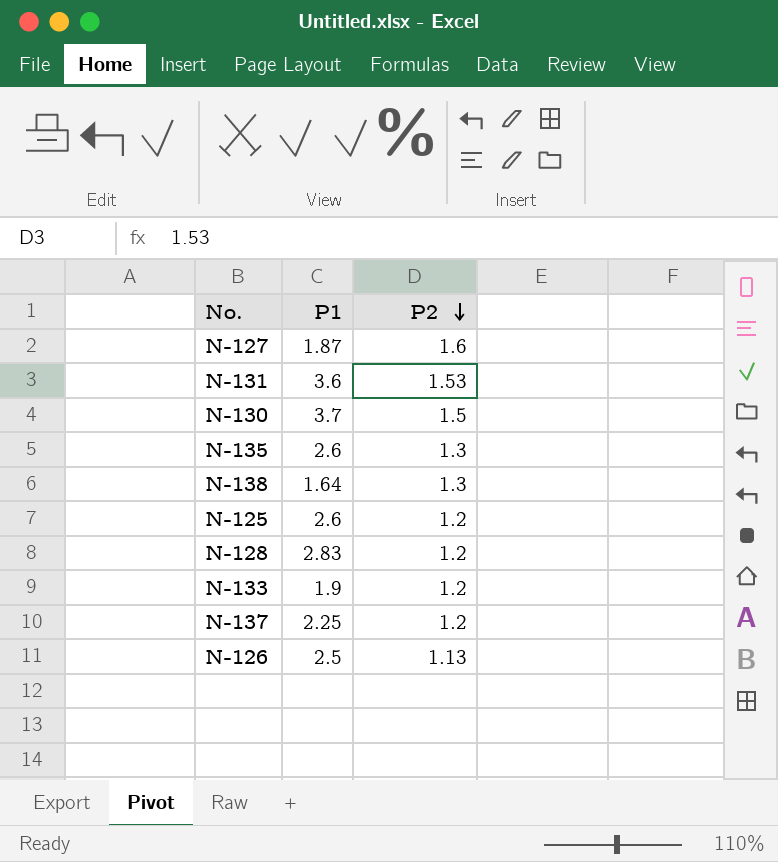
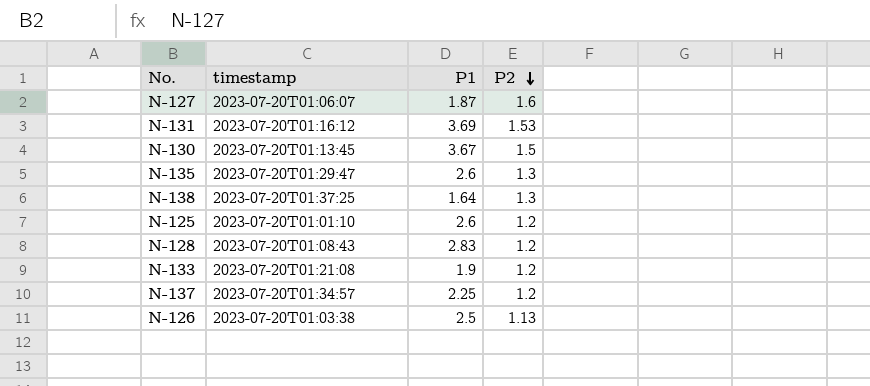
column timestamp | position: none -> 2
N-131 | P1: 3.6 -> 3.69
N-130 | P1: 3.7 -> 3.67

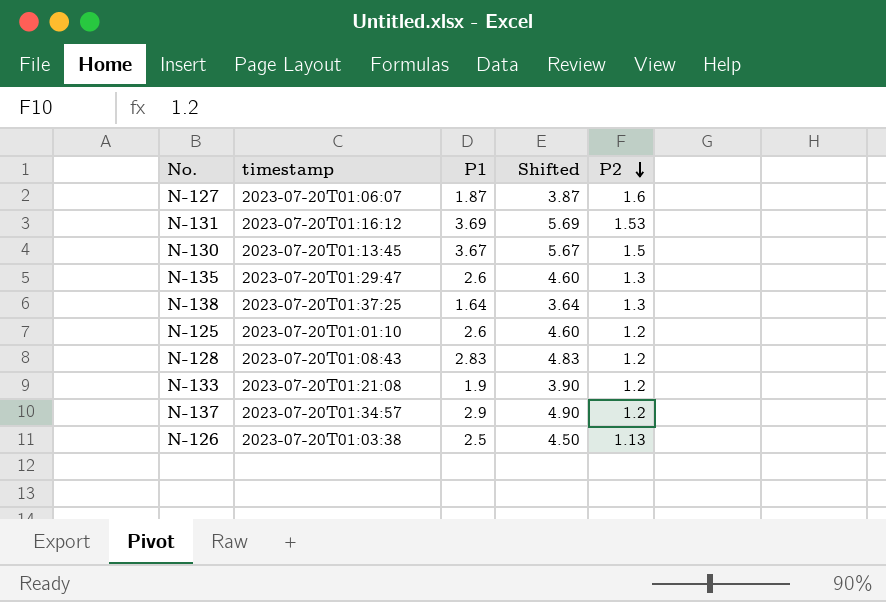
column Shifted | formula: none -> [P1] + 2
N-137 | P1: 2.25 -> 2.9

